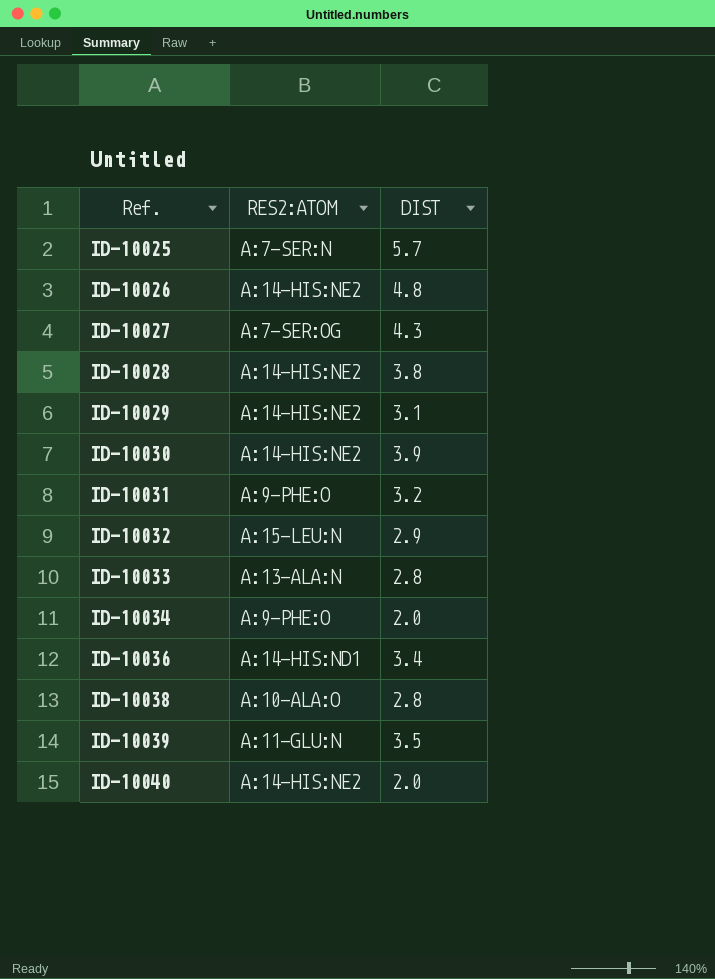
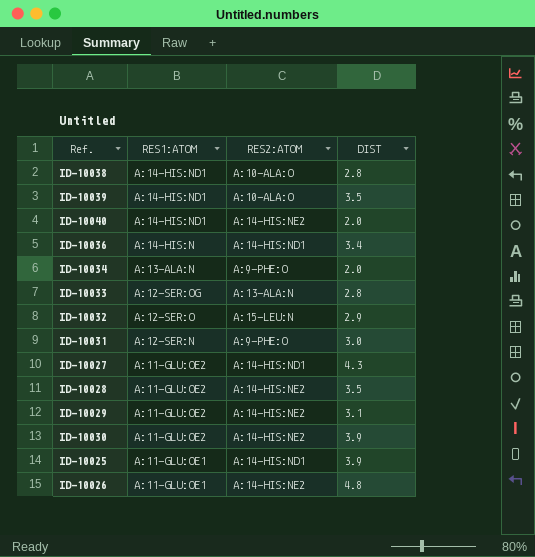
row order: Ref. ascending -> RES1:ATOM descending
column RES1:ATOM | position: none -> 2
ID-10039 | RES2:ATOM: A:11-GLU:N -> A:10-ALA:O
ID-10031 | DIST: 3.2 -> 3.0
ID-10027 | RES2:ATOM: A:7-SER:OG -> A:14-HIS:ND1
ID-10028 | DIST: 3.8 -> 3.5
ID-10025 | RES2:ATOM: A:7-SER:N -> A:14-HIS:ND1
ID-10025 | DIST: 5.7 -> 3.9

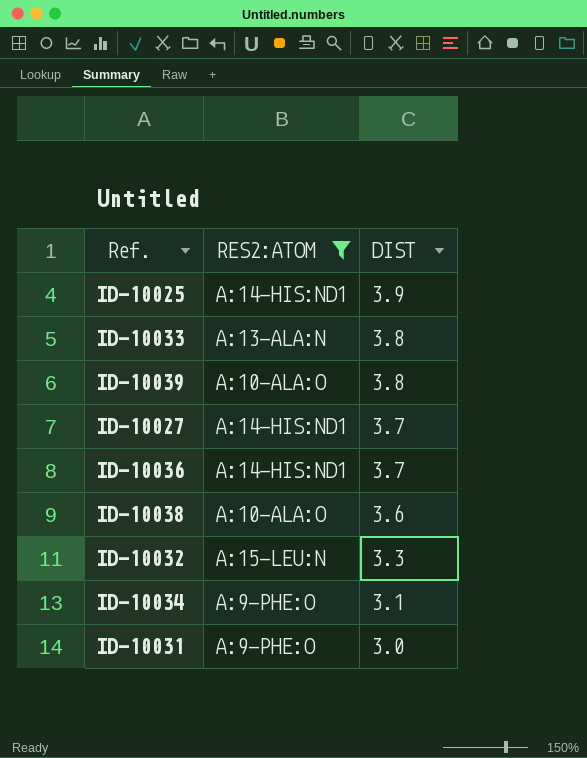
filter: none -> RES2:ATOM != A:14-HIS:NE2
row order: RES1:ATOM descending -> DIST descending
column RES1:ATOM | position: 2 -> none
ID-10033 | DIST: 2.8 -> 3.8
ID-10039 | DIST: 3.5 -> 3.8
ID-10027 | DIST: 4.3 -> 3.7
ID-10036 | DIST: 3.4 -> 3.7
ID-10038 | DIST: 2.8 -> 3.6
ID-10032 | DIST: 2.9 -> 3.3
ID-10034 | DIST: 2.0 -> 3.1

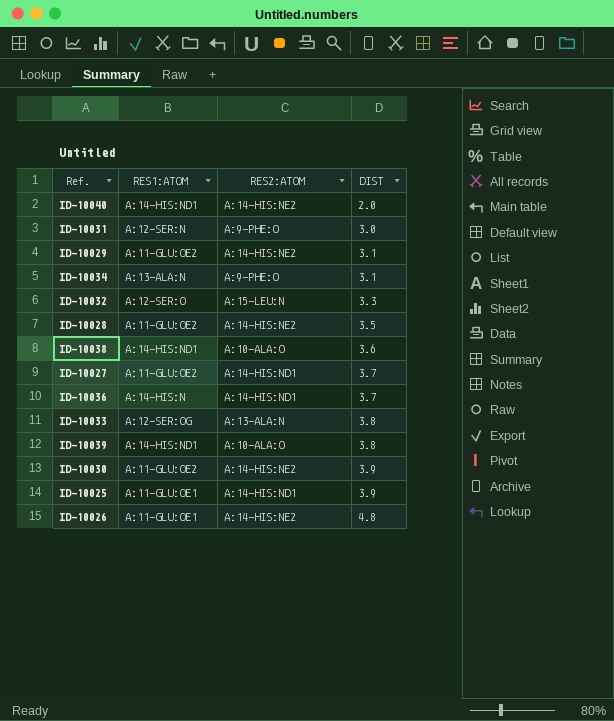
filter: RES2:ATOM != A:14-HIS:NE2 -> none
row order: DIST descending -> DIST ascending
column RES1:ATOM | position: none -> 2

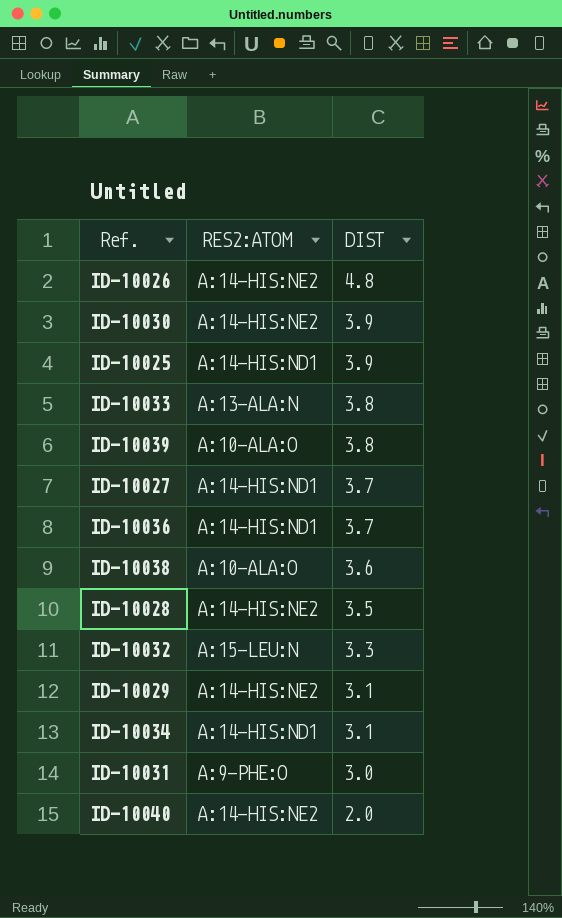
row order: DIST ascending -> DIST descending
column RES1:ATOM | position: 2 -> none
ID-10034 | RES2:ATOM: A:9-PHE:O -> A:14-HIS:ND1

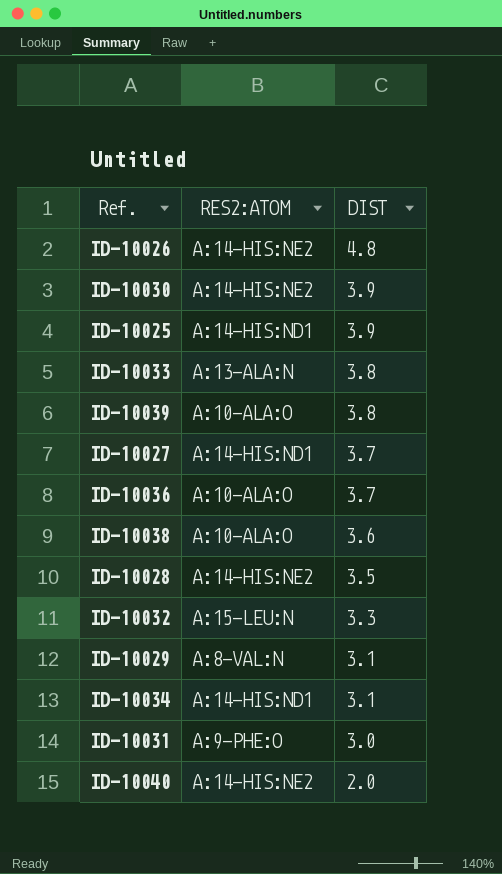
ID-10036 | RES2:ATOM: A:14-HIS:ND1 -> A:10-ALA:O
ID-10029 | RES2:ATOM: A:14-HIS:NE2 -> A:8-VAL:N

